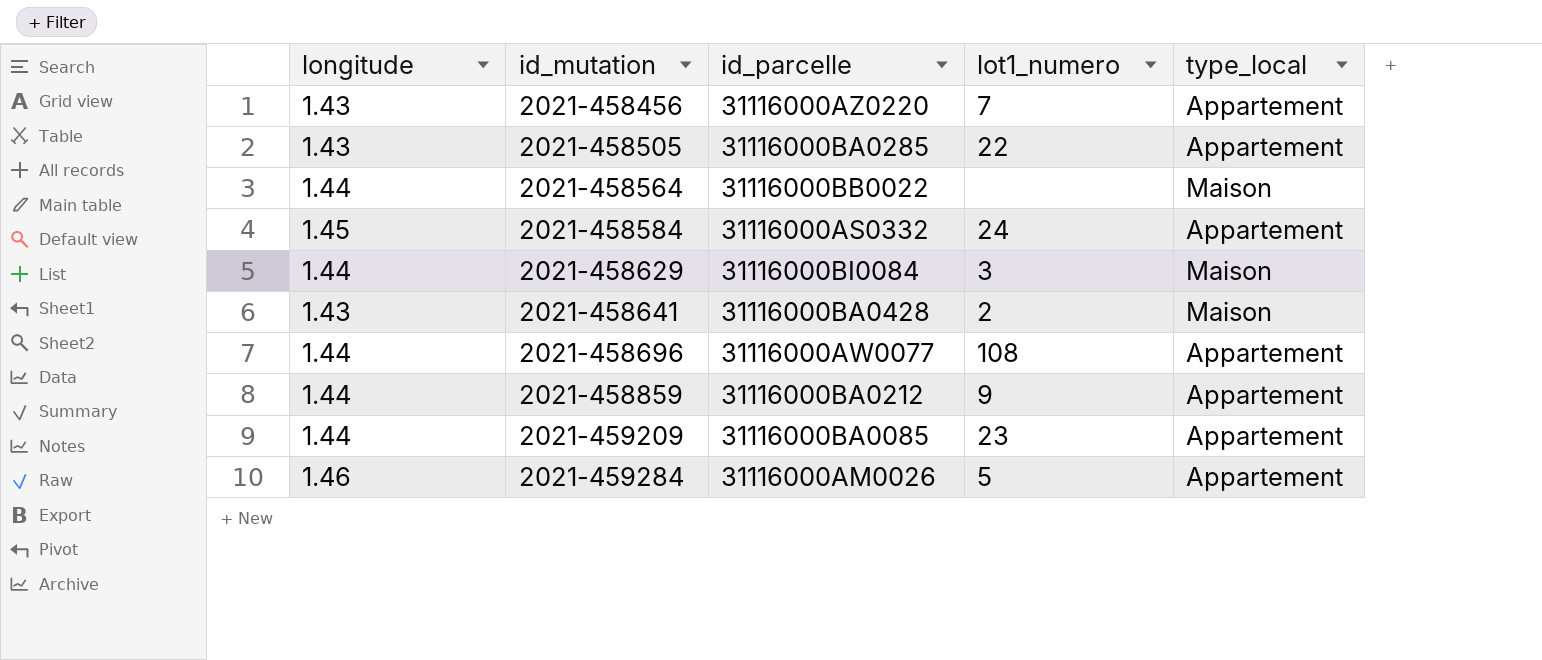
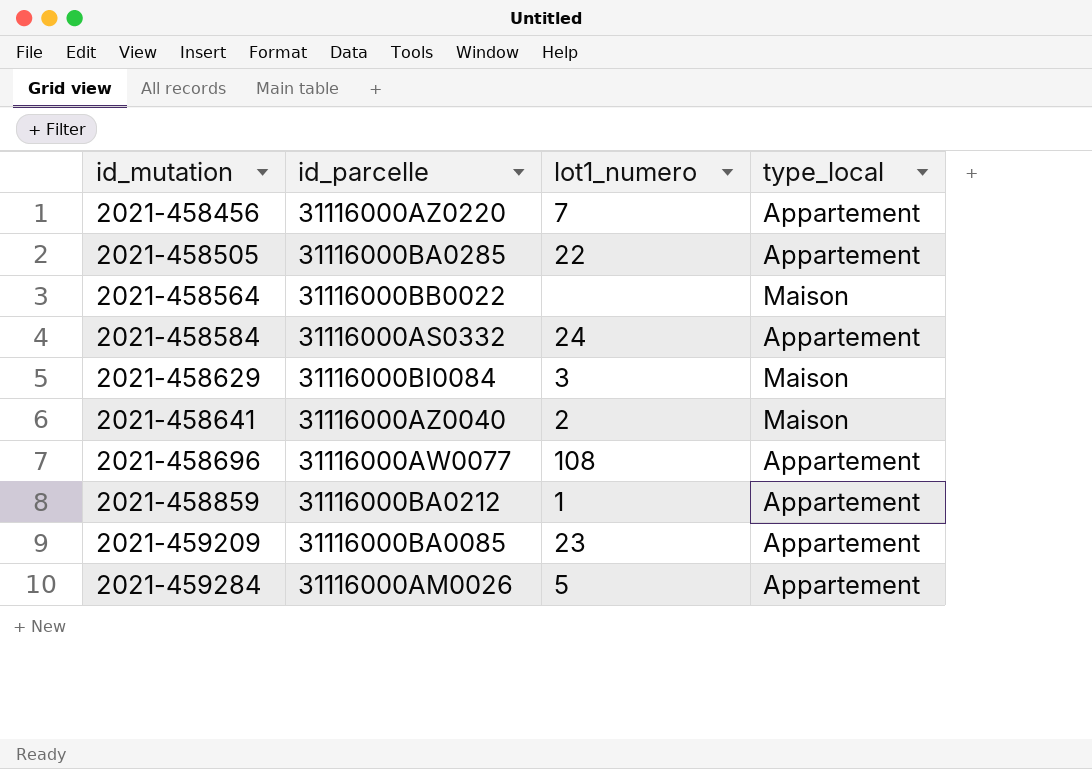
column longitude | position: 1 -> none
2021-458641 | id_parcelle: 31116000BA0428 -> 31116000AZ0040
2021-458859 | lot1_numero: 9 -> 1

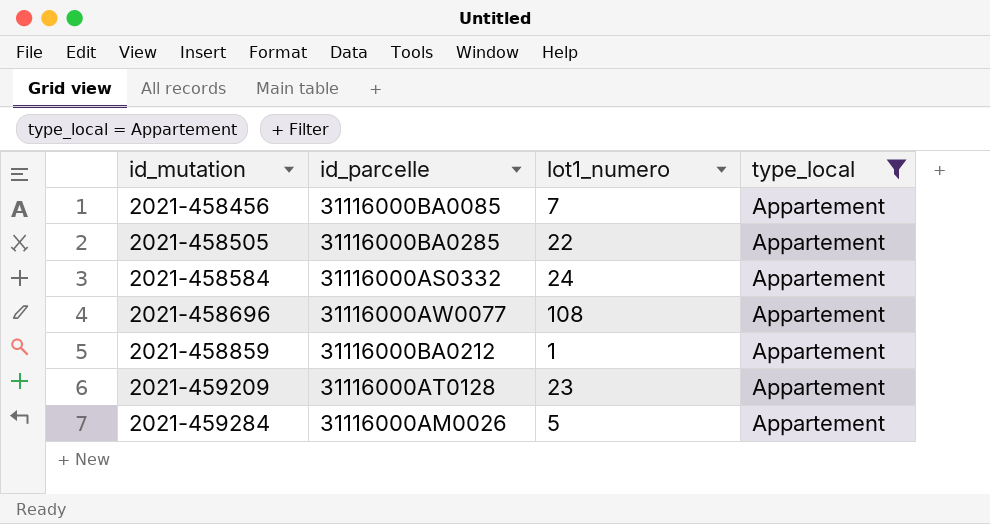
filter: none -> type_local = Appartement
2021-458456 | id_parcelle: 31116000AZ0220 -> 31116000BA0085
2021-459209 | id_parcelle: 31116000BA0085 -> 31116000AT0128

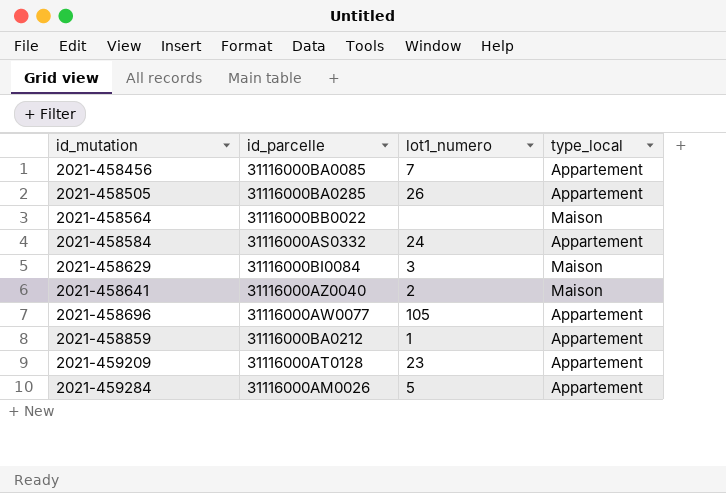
filter: type_local = Appartement -> none
2021-458505 | lot1_numero: 22 -> 26
2021-458696 | lot1_numero: 108 -> 105

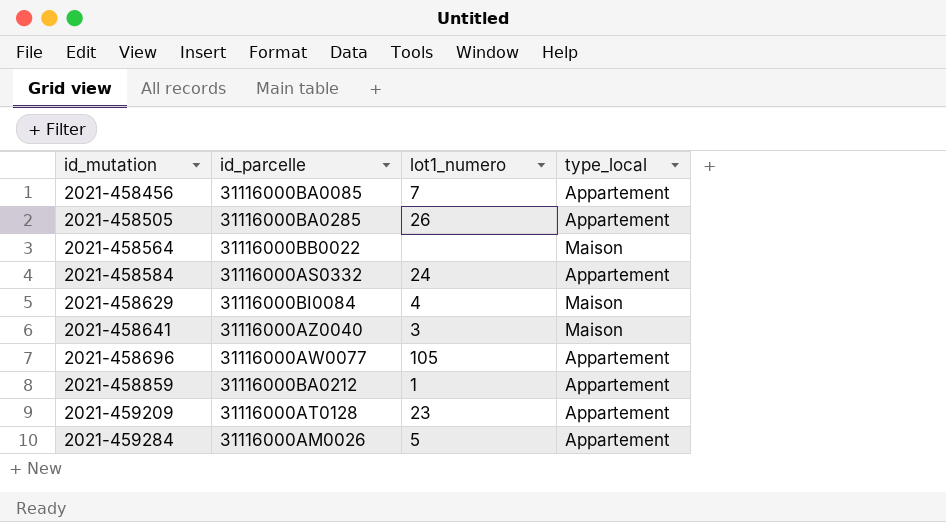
2021-458629 | lot1_numero: 3 -> 4
2021-458641 | lot1_numero: 2 -> 3

